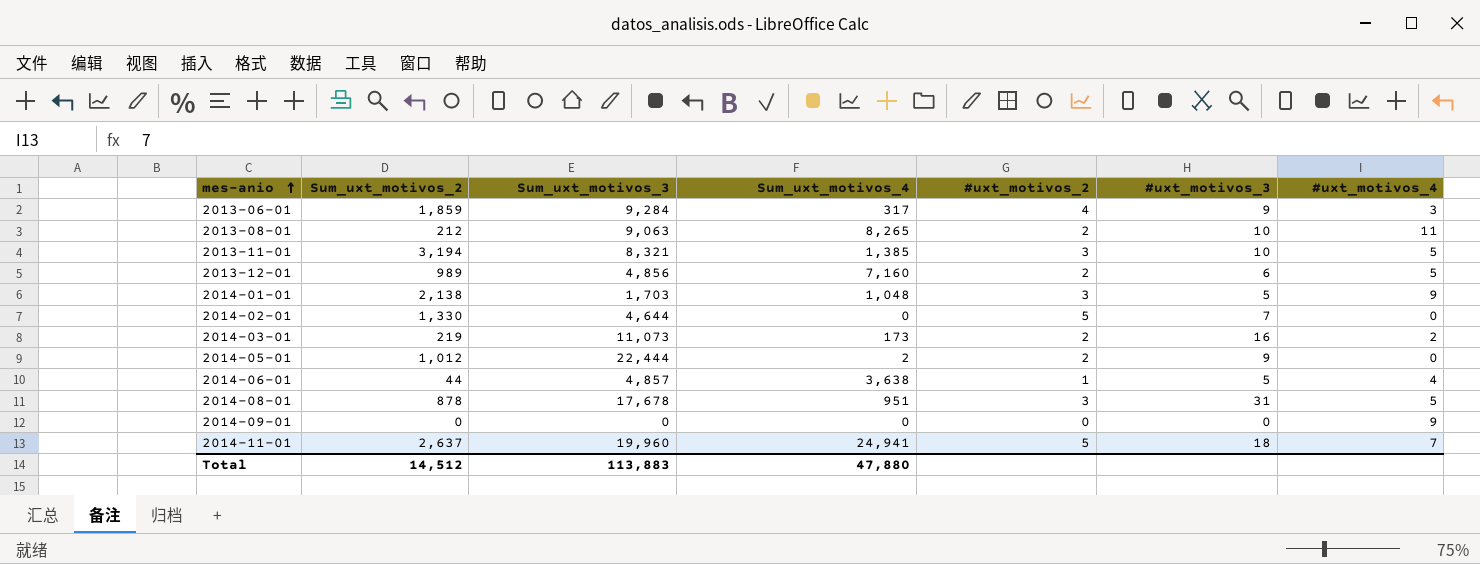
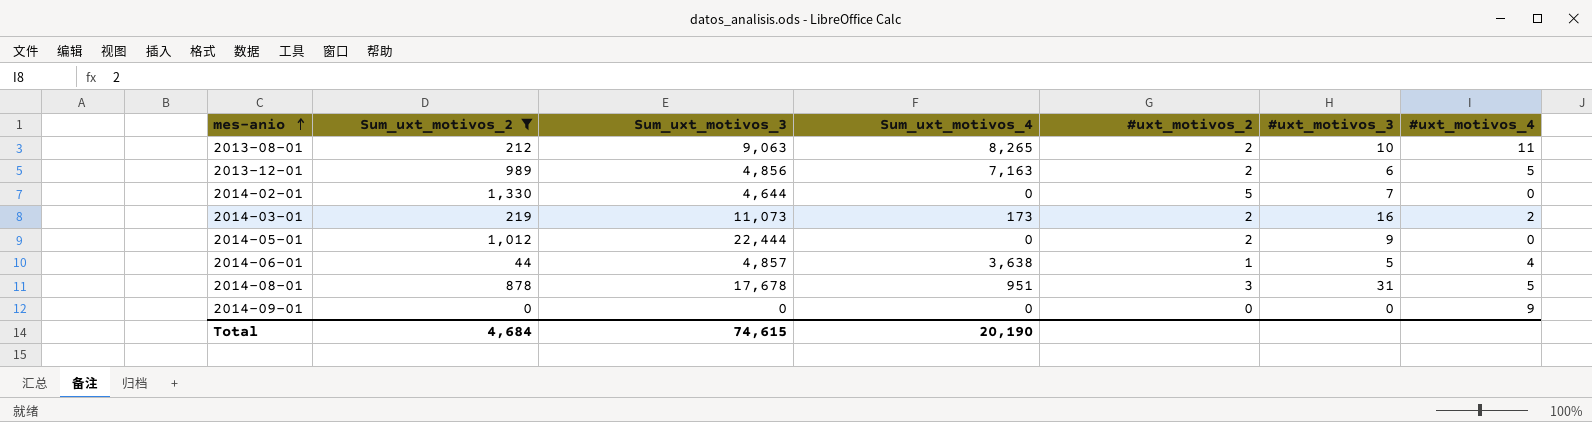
filter: none -> Sum_uxt_motivos_2 <= 1,330
2013-12-01 | Sum_uxt_motivos_4: 7,160 -> 7,163
2014-05-01 | Sum_uxt_motivos_4: 2 -> 0
Total | Sum_uxt_motivos_2: 14,512 -> 4,684
Total | Sum_uxt_motivos_3: 113,883 -> 74,615
Total | Sum_uxt_motivos_4: 47,880 -> 20,190

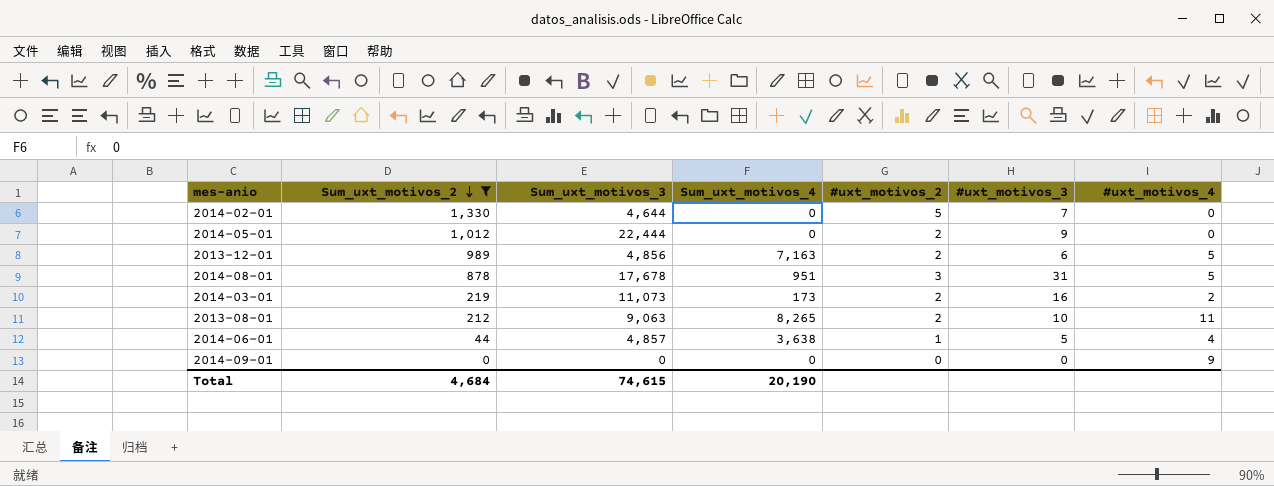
row order: mes-anio ascending -> Sum_uxt_motivos_2 descending

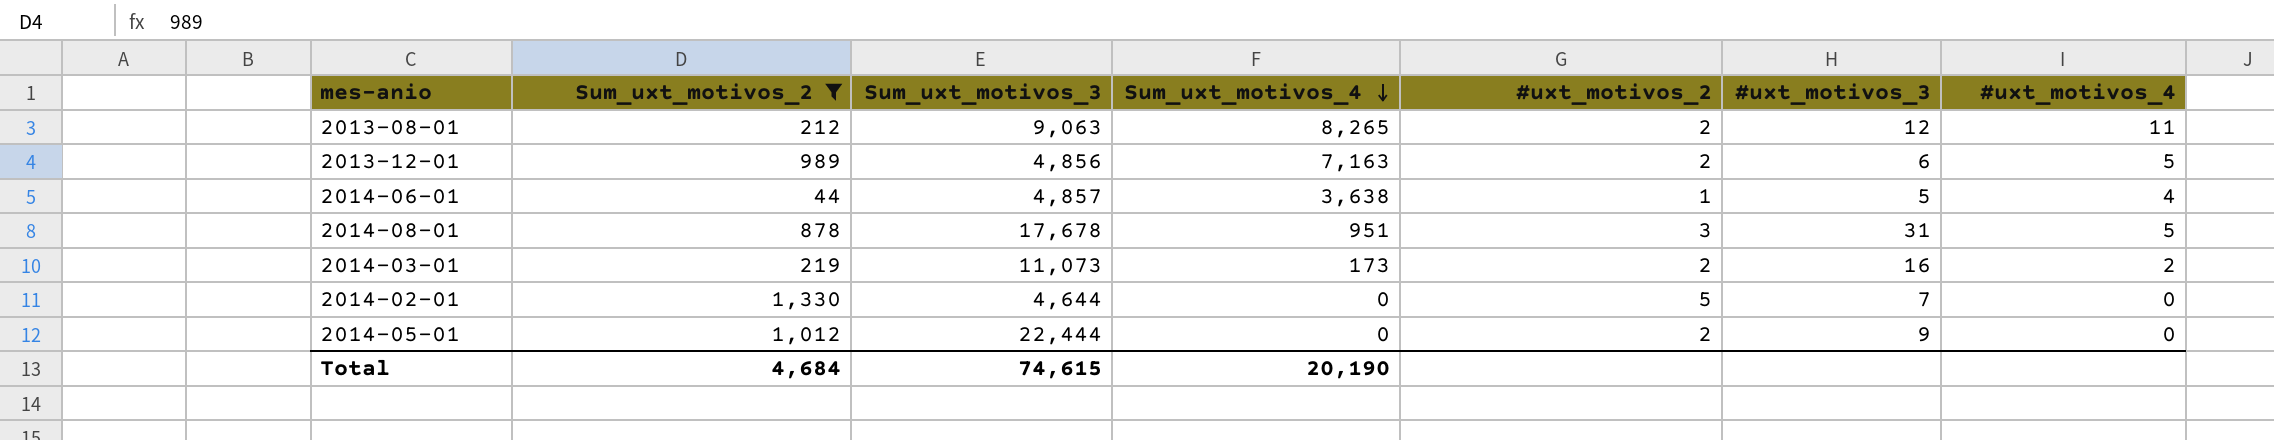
row order: Sum_uxt_motivos_2 descending -> Sum_uxt_motivos_4 descending
row 2014-09-01: 0 | 0 | 0 | 0 | 0 | 9 -> none
2013-08-01 | #uxt_motivos_3: 10 -> 12

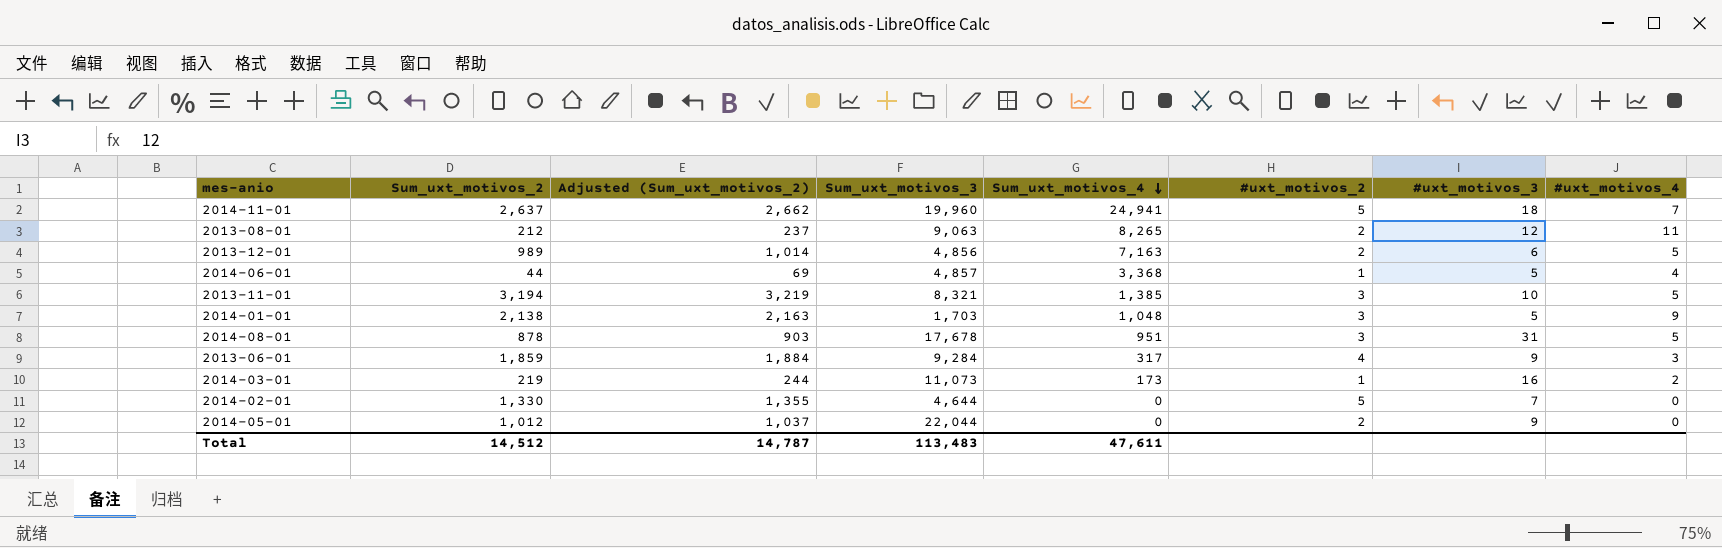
filter: Sum_uxt_motivos_2 <= 1,330 -> none
column Adjusted (Sum_uxt_motivos_2) | formula: none -> [Sum_uxt_motivos_2] + 25
2014-06-01 | Sum_uxt_motivos_4: 3,638 -> 3,368
2014-03-01 | #uxt_motivos_2: 2 -> 1
2014-05-01 | Sum_uxt_motivos_3: 22,444 -> 22,044
Total | Sum_uxt_motivos_2: 4,684 -> 14,512
Total | Sum_uxt_motivos_3: 74,615 -> 113,483
Total | Sum_uxt_motivos_4: 20,190 -> 47,611

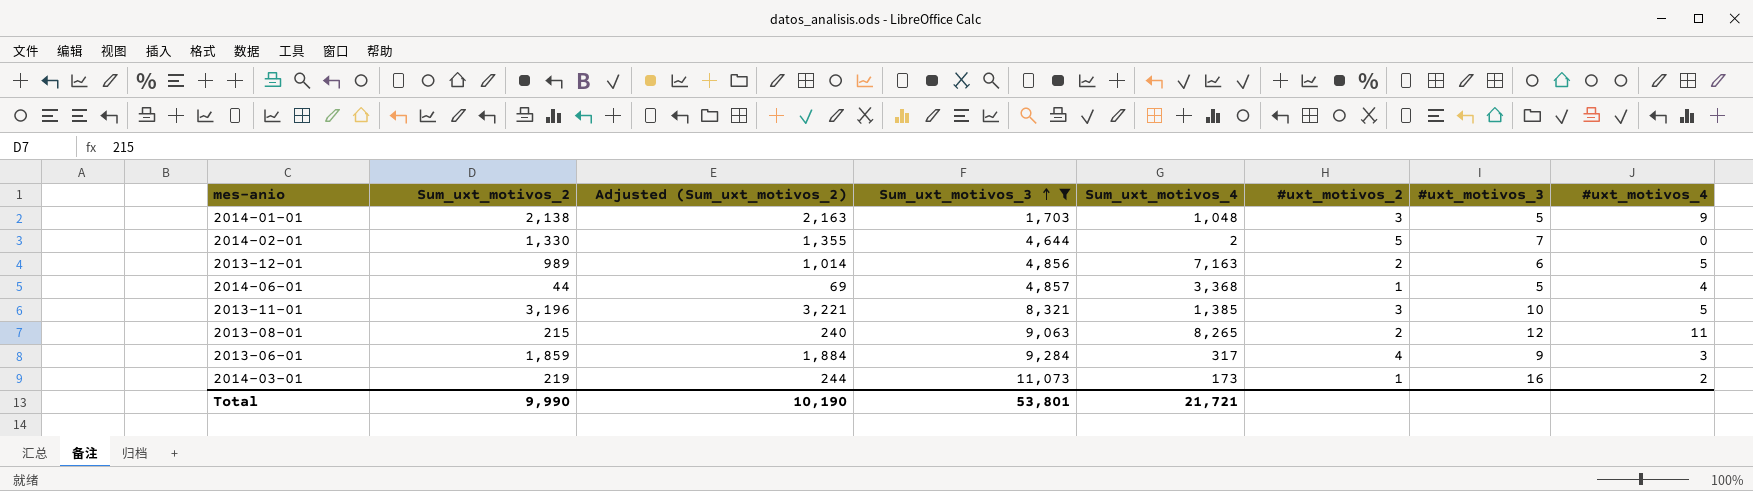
filter: none -> Sum_uxt_motivos_3 <= 11,073
row order: Sum_uxt_motivos_4 descending -> Sum_uxt_motivos_3 ascending
2014-02-01 | Sum_uxt_motivos_4: 0 -> 2
2013-11-01 | Sum_uxt_motivos_2: 3,194 -> 3,196
2013-11-01 | Adjusted (Sum_uxt_motivos_2): 3,219 -> 3,221
2013-08-01 | Sum_uxt_motivos_2: 212 -> 215
2013-08-01 | Adjusted (Sum_uxt_motivos_2): 237 -> 240
Total | Sum_uxt_motivos_2: 14,512 -> 9,990
Total | Adjusted (Sum_uxt_motivos_2): 14,787 -> 10,190
Total | Sum_uxt_motivos_3: 113,483 -> 53,801
Total | Sum_uxt_motivos_4: 47,611 -> 21,721

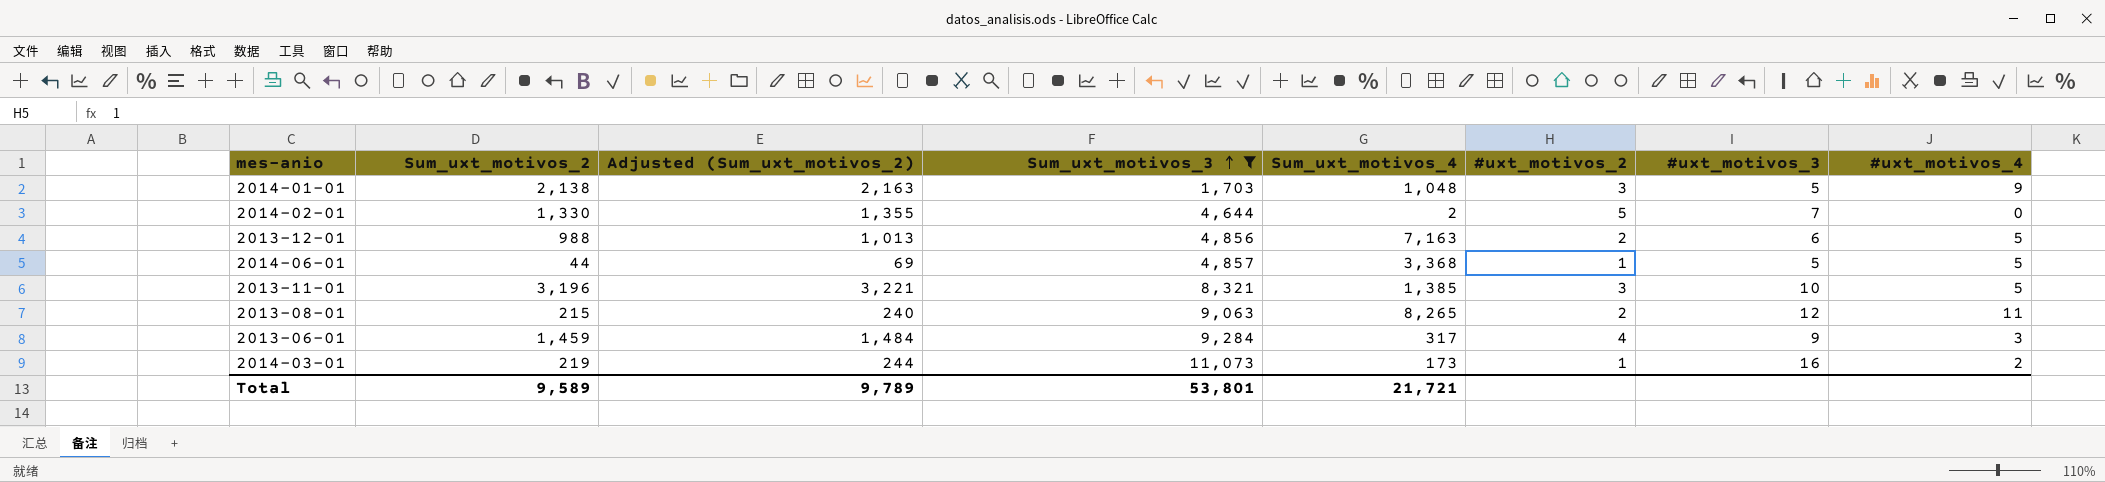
2013-12-01 | Sum_uxt_motivos_2: 989 -> 988
2013-12-01 | Adjusted (Sum_uxt_motivos_2): 1,014 -> 1,013
2014-06-01 | #uxt_motivos_4: 4 -> 5
2013-06-01 | Sum_uxt_motivos_2: 1,859 -> 1,459
2013-06-01 | Adjusted (Sum_uxt_motivos_2): 1,884 -> 1,484
Total | Sum_uxt_motivos_2: 9,990 -> 9,589
Total | Adjusted (Sum_uxt_motivos_2): 10,190 -> 9,789

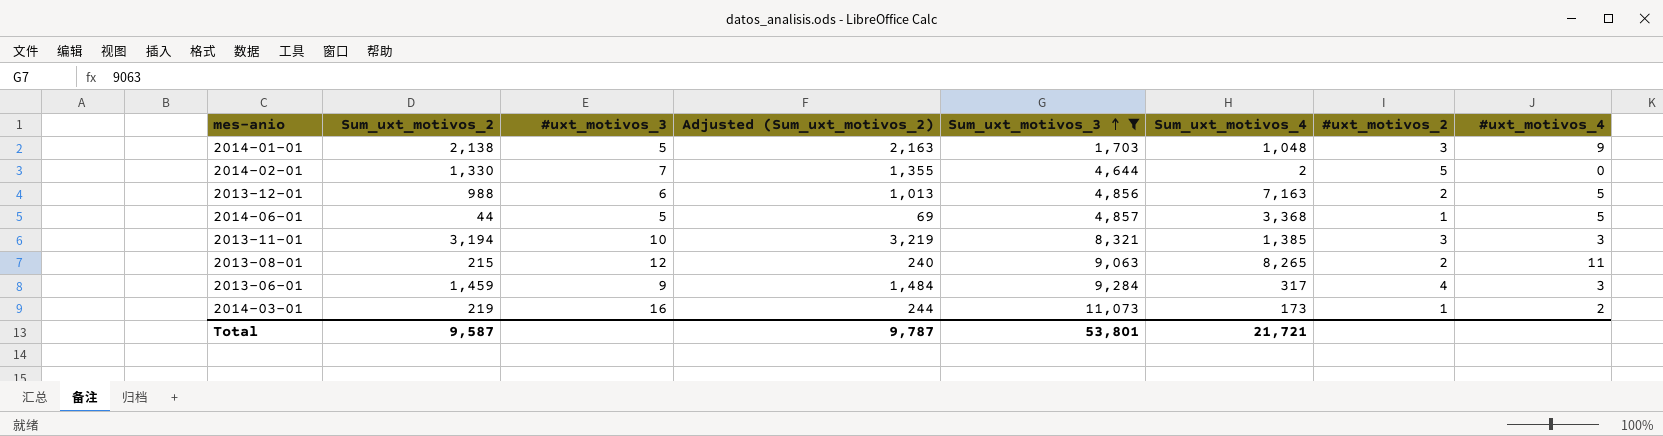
column #uxt_motivos_3 | position: 7 -> 3
2013-11-01 | Sum_uxt_motivos_2: 3,196 -> 3,194
2013-11-01 | Adjusted (Sum_uxt_motivos_2): 3,221 -> 3,219
2013-11-01 | #uxt_motivos_4: 5 -> 3
Total | Sum_uxt_motivos_2: 9,589 -> 9,587
Total | Adjusted (Sum_uxt_motivos_2): 9,789 -> 9,787

